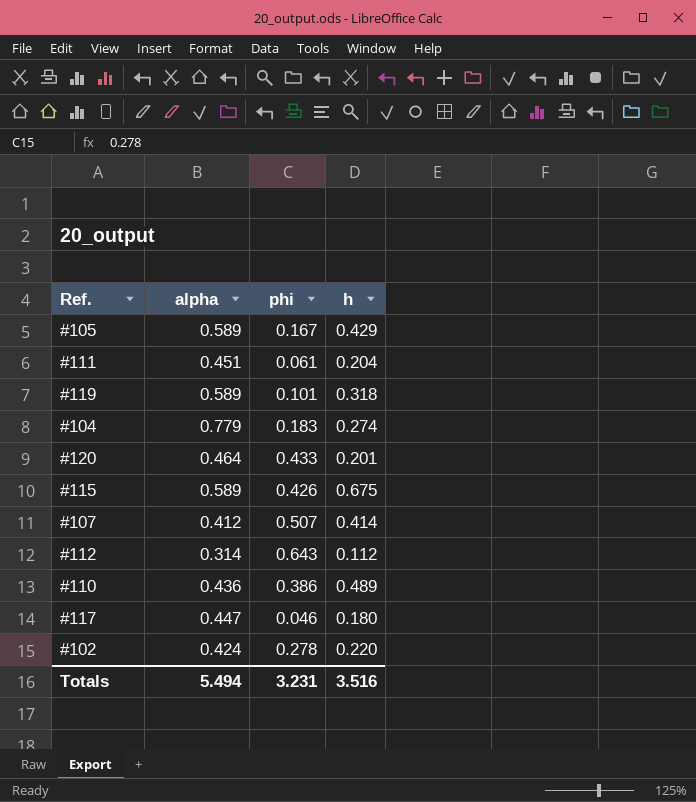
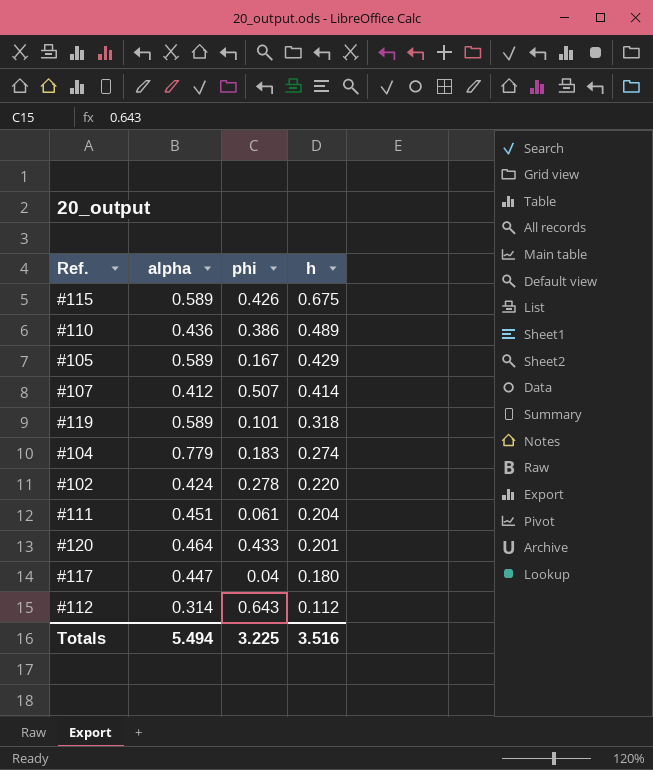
row order: none -> h descending
#117 | phi: 0.046 -> 0.04
Totals | phi: 3.231 -> 3.225

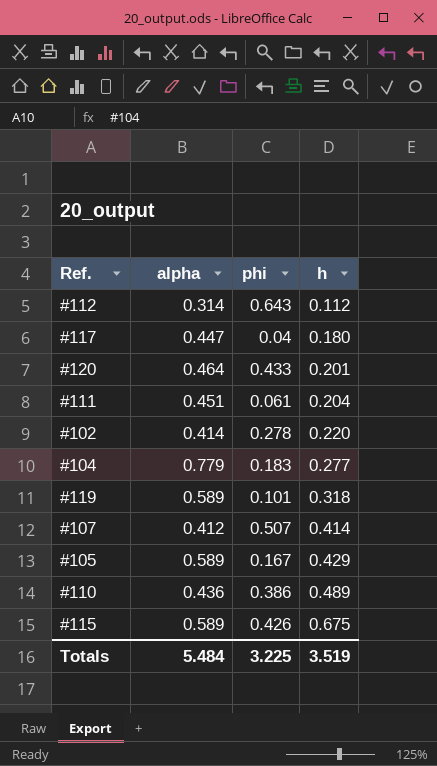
row order: h descending -> h ascending
#102 | alpha: 0.424 -> 0.414
#104 | h: 0.274 -> 0.277
Totals | alpha: 5.494 -> 5.484
Totals | h: 3.516 -> 3.519

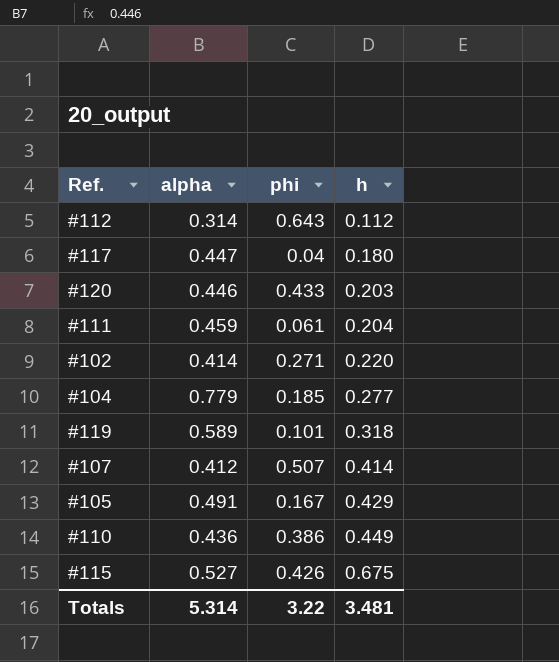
#120 | alpha: 0.464 -> 0.446
#120 | h: 0.201 -> 0.203
#111 | alpha: 0.451 -> 0.459
#102 | phi: 0.278 -> 0.271
#104 | phi: 0.183 -> 0.185
#105 | alpha: 0.589 -> 0.491
#110 | h: 0.489 -> 0.449
#115 | alpha: 0.589 -> 0.527
Totals | alpha: 5.484 -> 5.314
Totals | phi: 3.225 -> 3.22
Totals | h: 3.519 -> 3.481

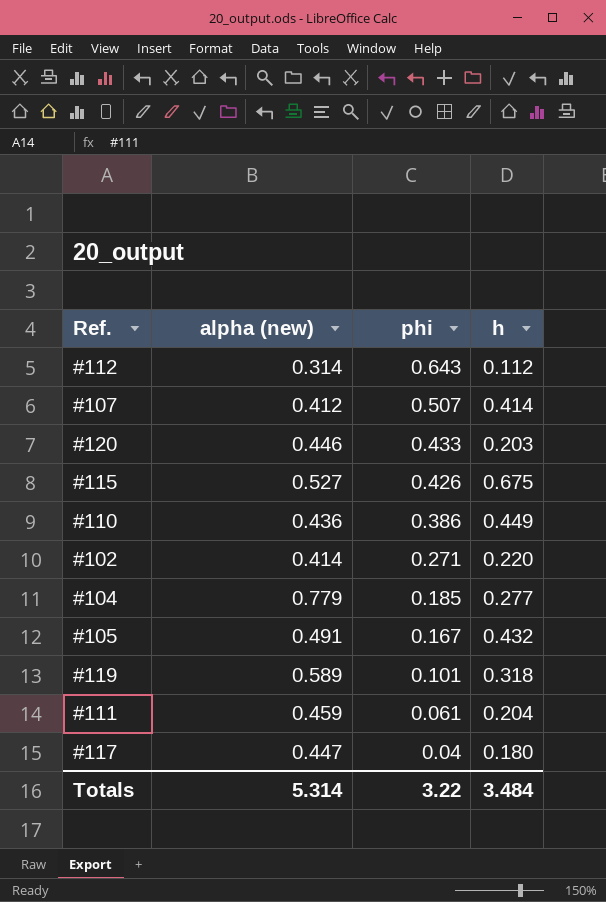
row order: h ascending -> phi descending
column name: alpha -> alpha (new)
#105 | h: 0.429 -> 0.432
Totals | h: 3.481 -> 3.484

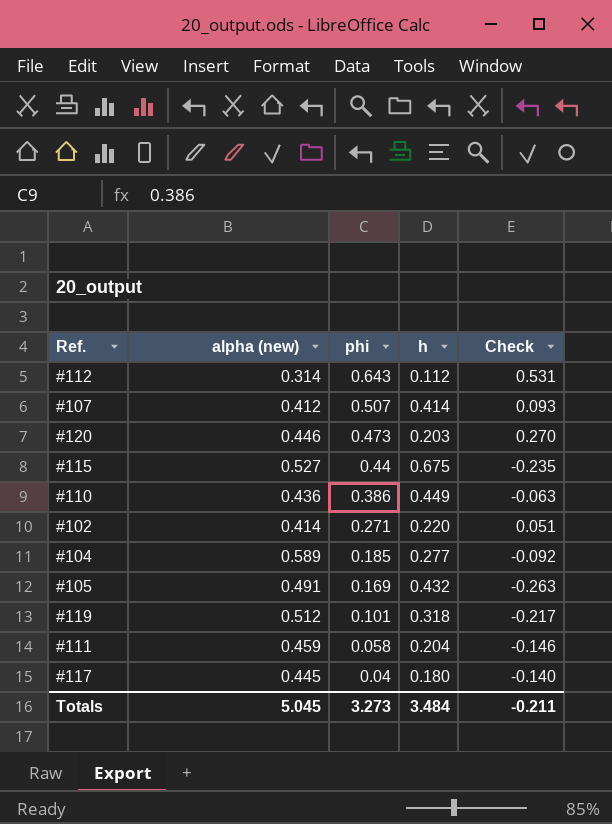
column Check | formula: none -> [phi] - [h]
#120 | phi: 0.433 -> 0.473
#115 | phi: 0.426 -> 0.44
#104 | alpha (new): 0.779 -> 0.589
#105 | phi: 0.167 -> 0.169
#119 | alpha (new): 0.589 -> 0.512
#111 | phi: 0.061 -> 0.058
#117 | alpha (new): 0.447 -> 0.445
Totals | alpha (new): 5.314 -> 5.045
Totals | phi: 3.22 -> 3.273

